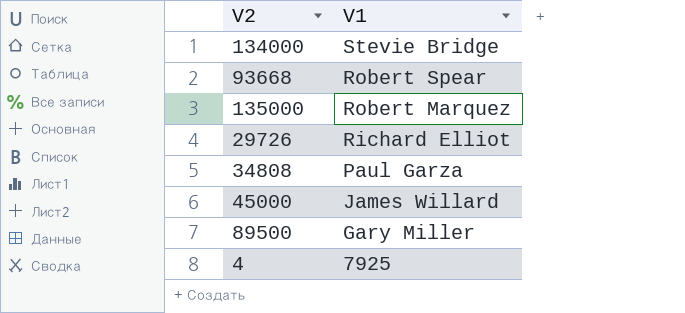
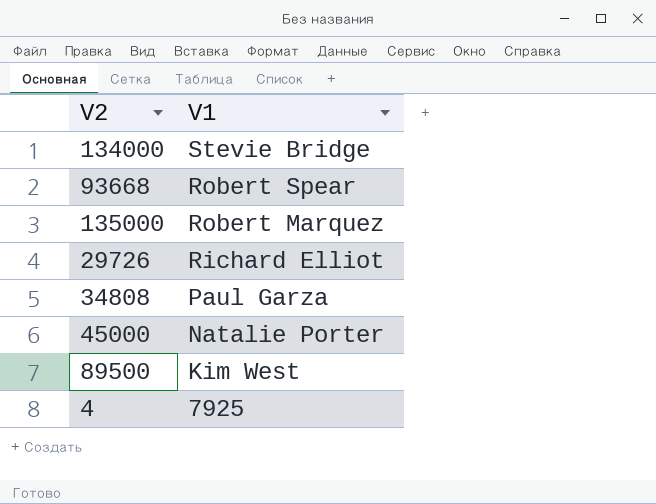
45000 | V1: James Willard -> Natalie Porter
89500 | V1: Gary Miller -> Kim West

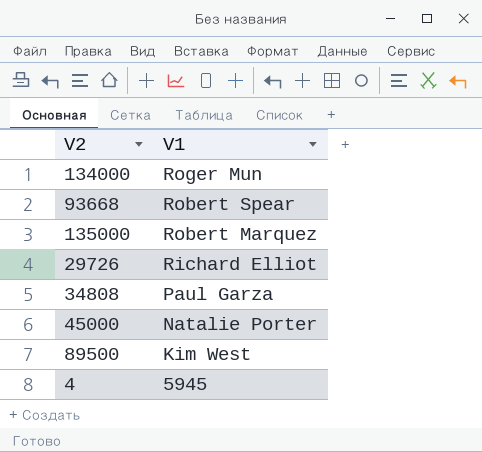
134000 | V1: Stevie Bridge -> Roger Mun
4 | V1: 7925 -> 5945

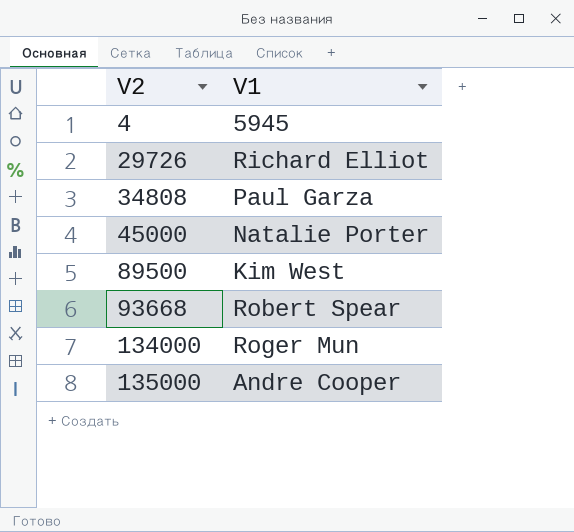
row order: V1 descending -> V2 ascending
135000 | V1: Robert Marquez -> Andre Cooper

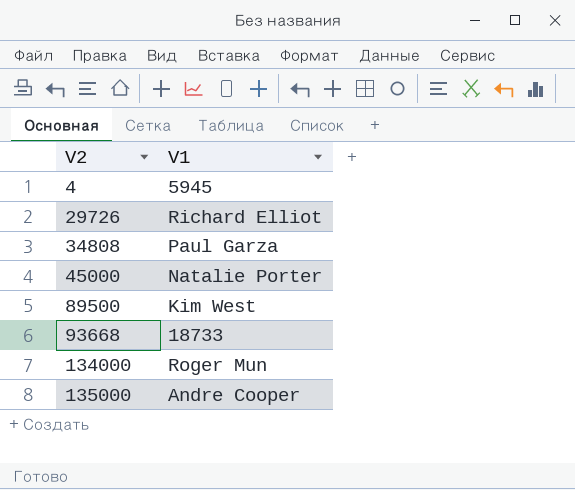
93668 | V1: Robert Spear -> 18733

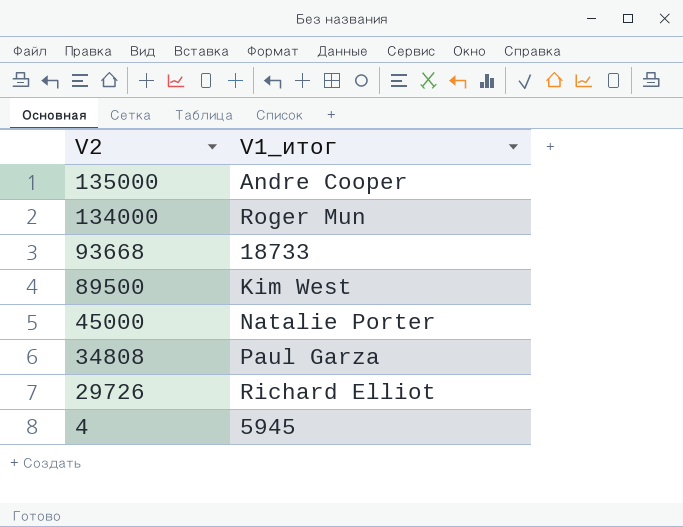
row order: V2 ascending -> V2 descending
column name: V1 -> V1_итог

